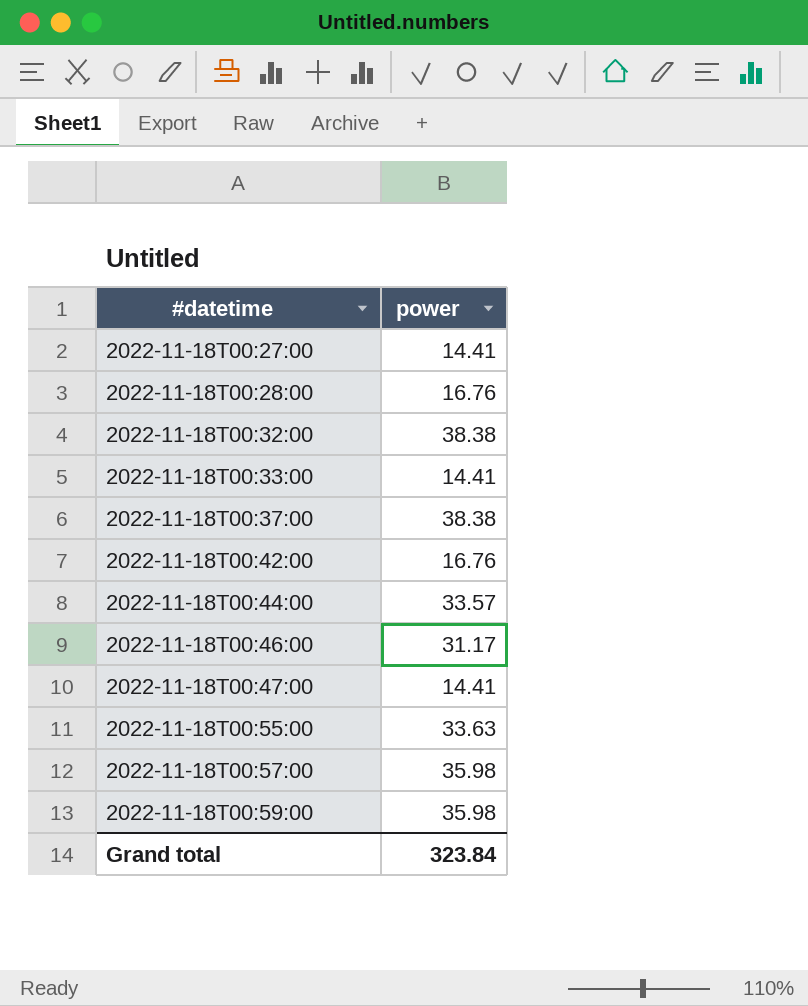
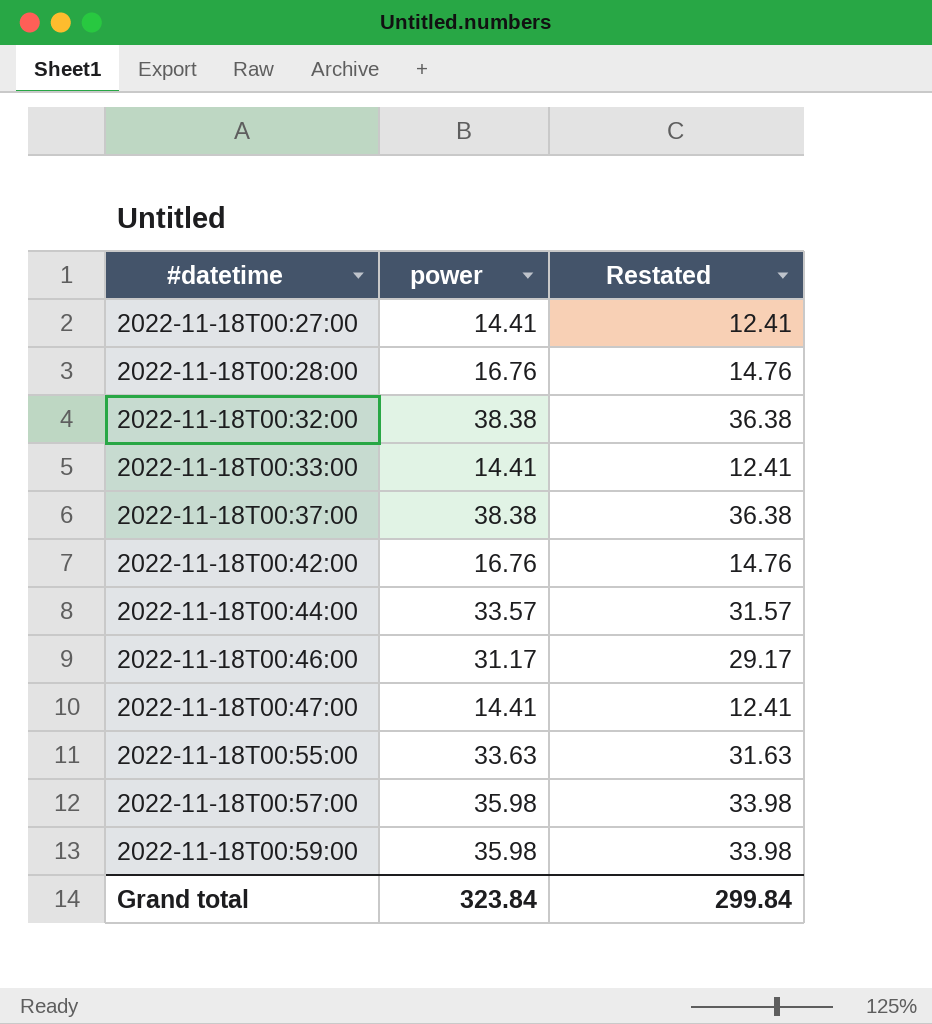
column Restated | formula: none -> [power] - 2

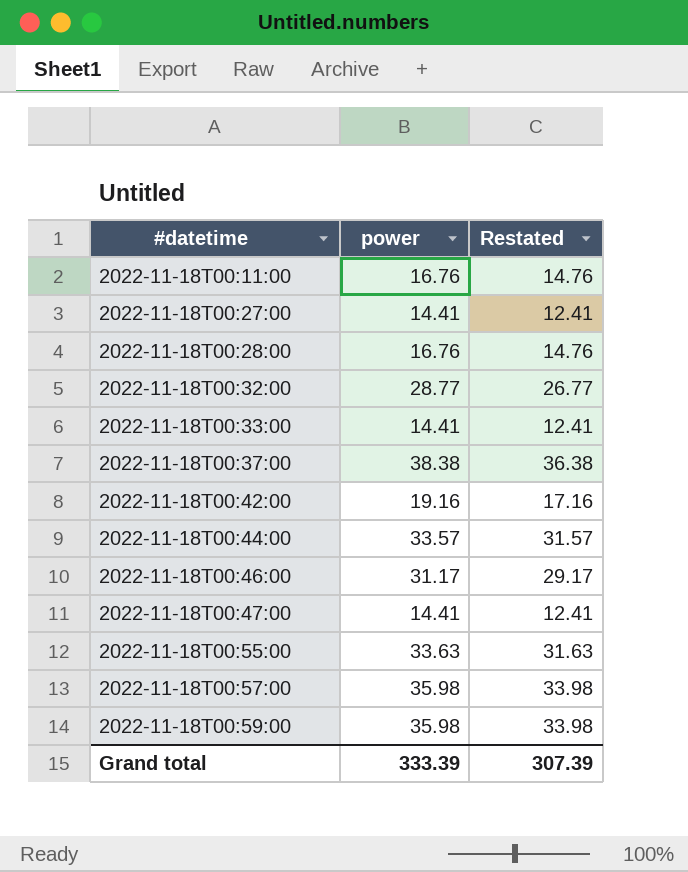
row 2022-11-18T00:11:00: none -> 16.76 | 14.76
2022-11-18T00:32:00 | power: 38.38 -> 28.77
2022-11-18T00:32:00 | Restated: 36.38 -> 26.77
2022-11-18T00:42:00 | power: 16.76 -> 19.16
2022-11-18T00:42:00 | Restated: 14.76 -> 17.16
Grand total | power: 323.84 -> 333.39
Grand total | Restated: 299.84 -> 307.39

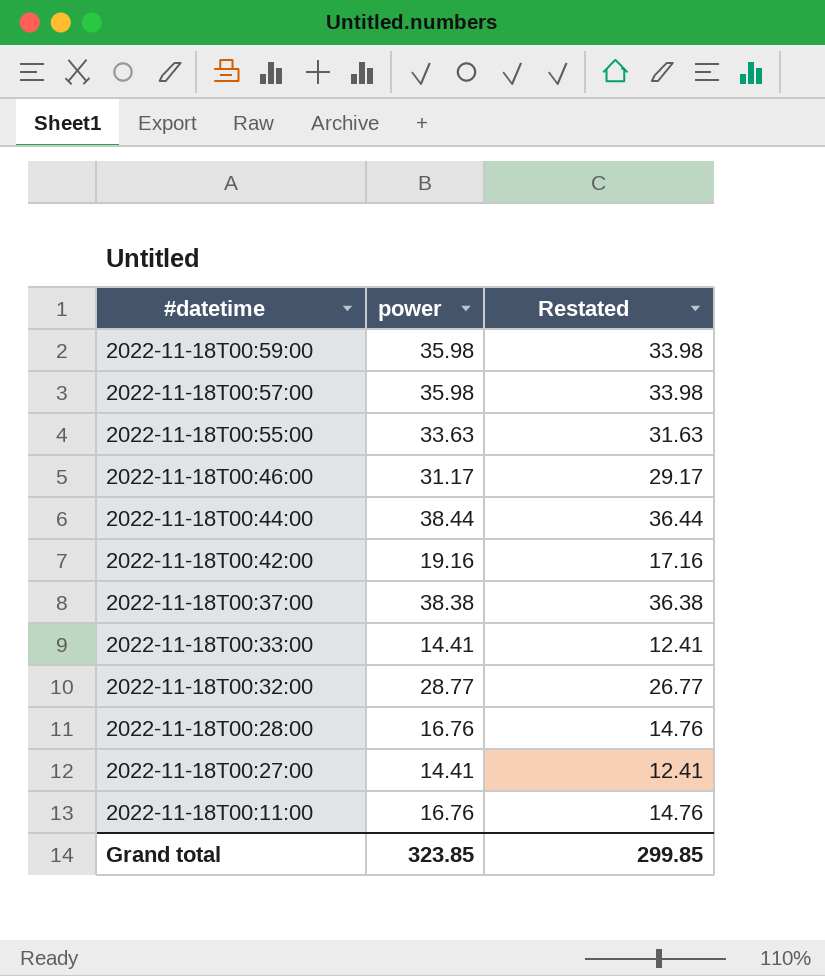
row order: #datetime ascending -> #datetime descending
row 2022-11-18T00:47:00: 14.41 | 12.41 -> none
2022-11-18T00:44:00 | power: 33.57 -> 38.44
2022-11-18T00:44:00 | Restated: 31.57 -> 36.44
Grand total | power: 333.39 -> 323.85
Grand total | Restated: 307.39 -> 299.85

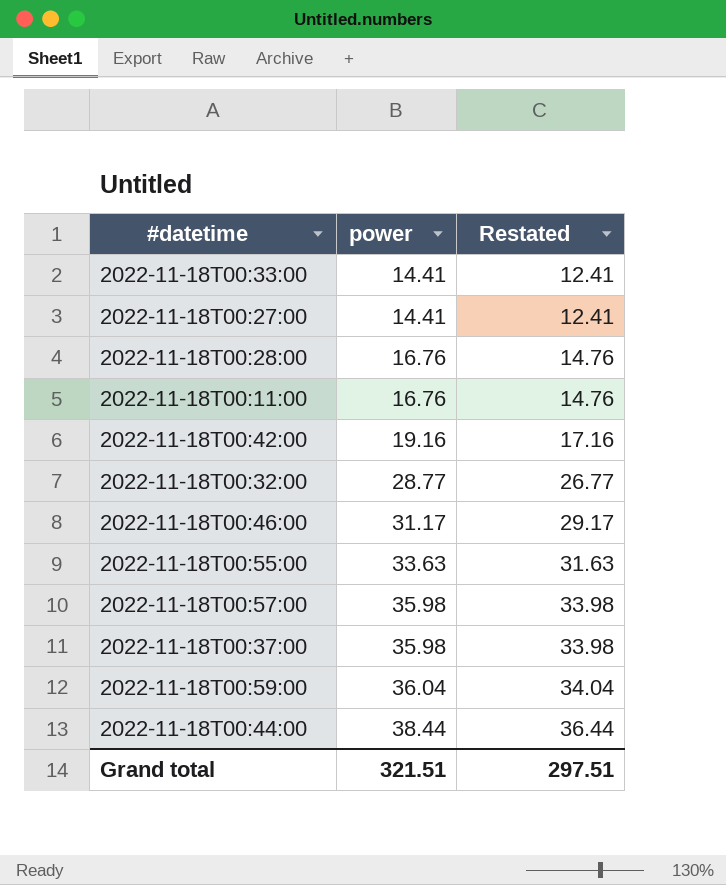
row order: #datetime descending -> power ascending
2022-11-18T00:37:00 | power: 38.38 -> 35.98
2022-11-18T00:37:00 | Restated: 36.38 -> 33.98
2022-11-18T00:59:00 | power: 35.98 -> 36.04
2022-11-18T00:59:00 | Restated: 33.98 -> 34.04
Grand total | power: 323.85 -> 321.51
Grand total | Restated: 299.85 -> 297.51

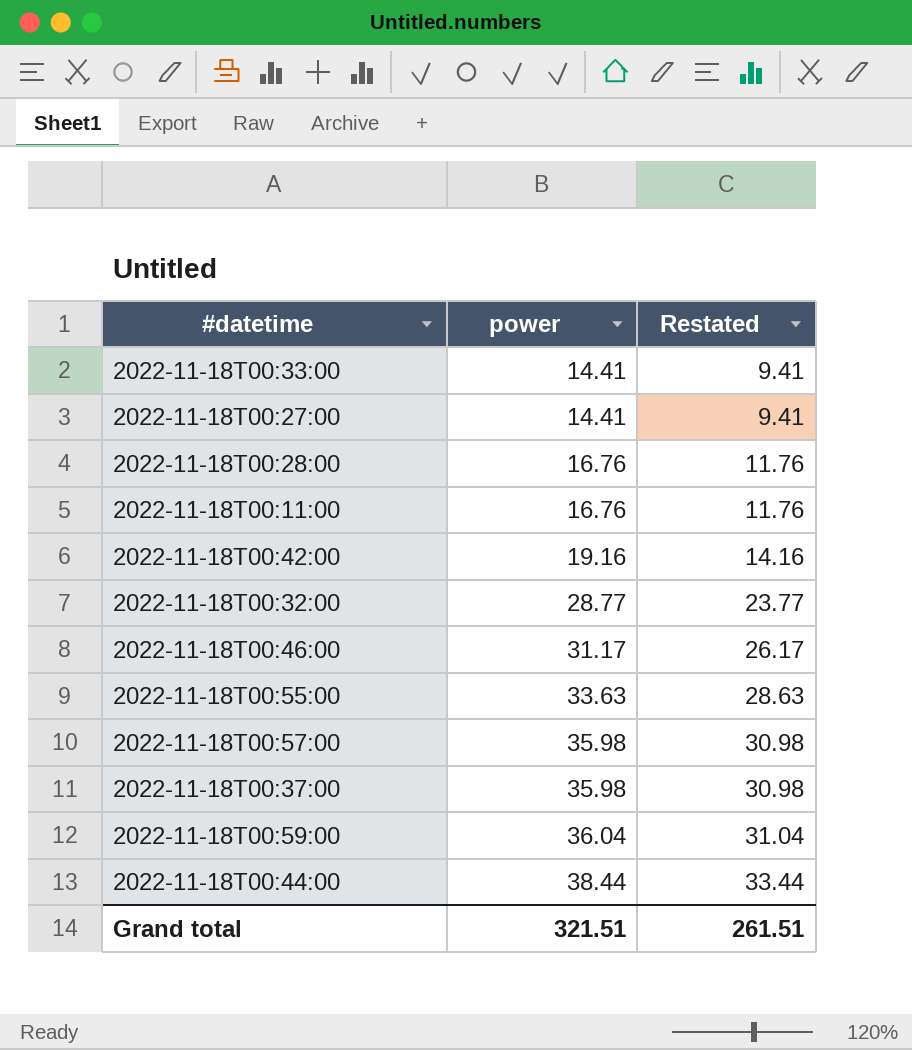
column Restated | formula: [power] - 2 -> [power] - 5
Grand total | Restated: 297.51 -> 261.51

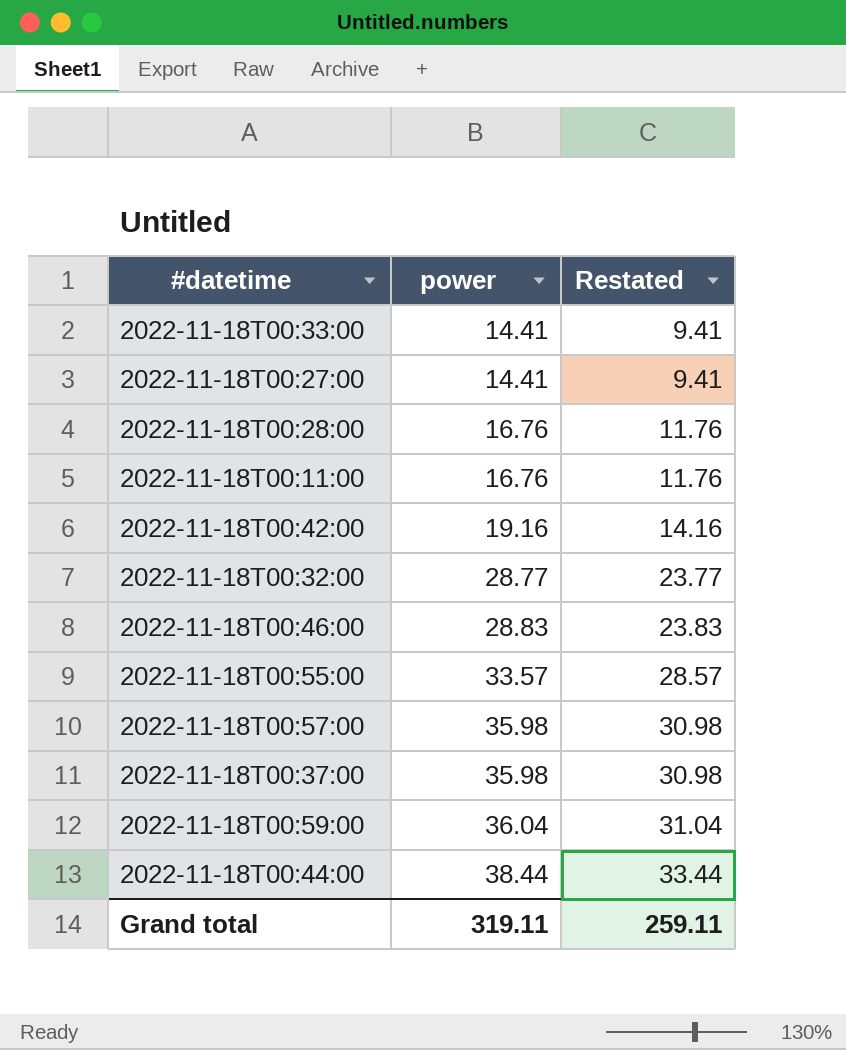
2022-11-18T00:46:00 | power: 31.17 -> 28.83
2022-11-18T00:46:00 | Restated: 26.17 -> 23.83
2022-11-18T00:55:00 | power: 33.63 -> 33.57
2022-11-18T00:55:00 | Restated: 28.63 -> 28.57
Grand total | power: 321.51 -> 319.11
Grand total | Restated: 261.51 -> 259.11

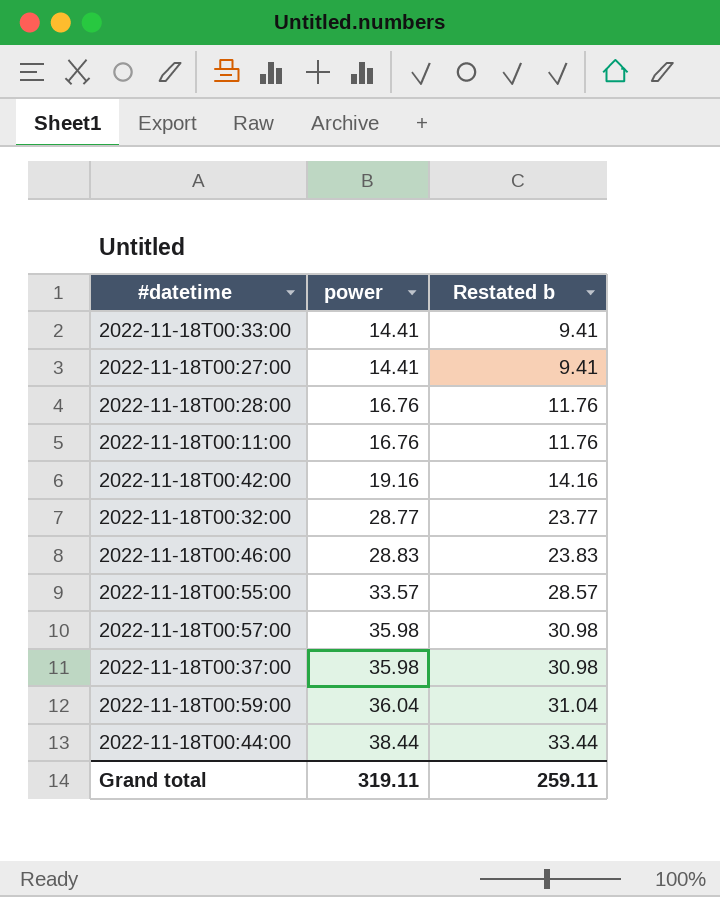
column name: Restated -> Restated b

